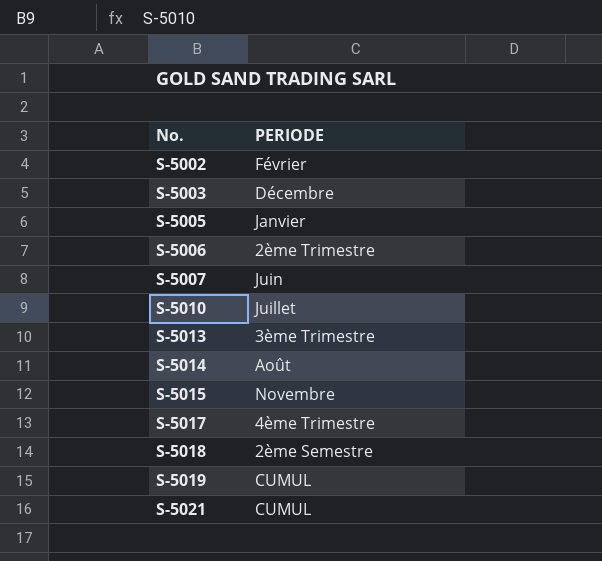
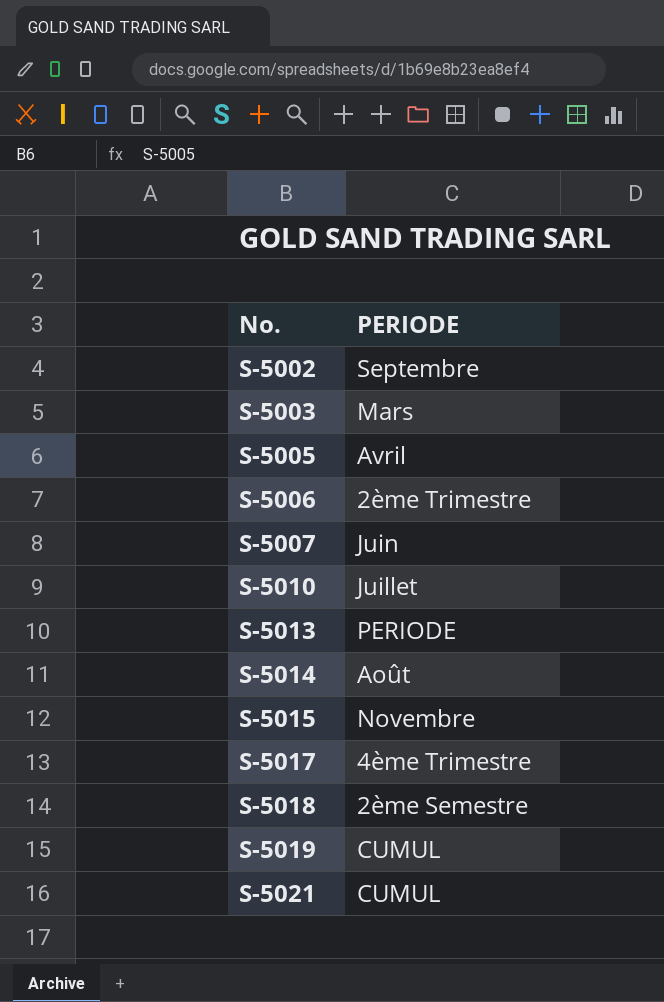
S-5002 | PERIODE: Février -> Septembre
S-5003 | PERIODE: Décembre -> Mars
S-5005 | PERIODE: Janvier -> Avril
S-5013 | PERIODE: 3ème Trimestre -> PERIODE

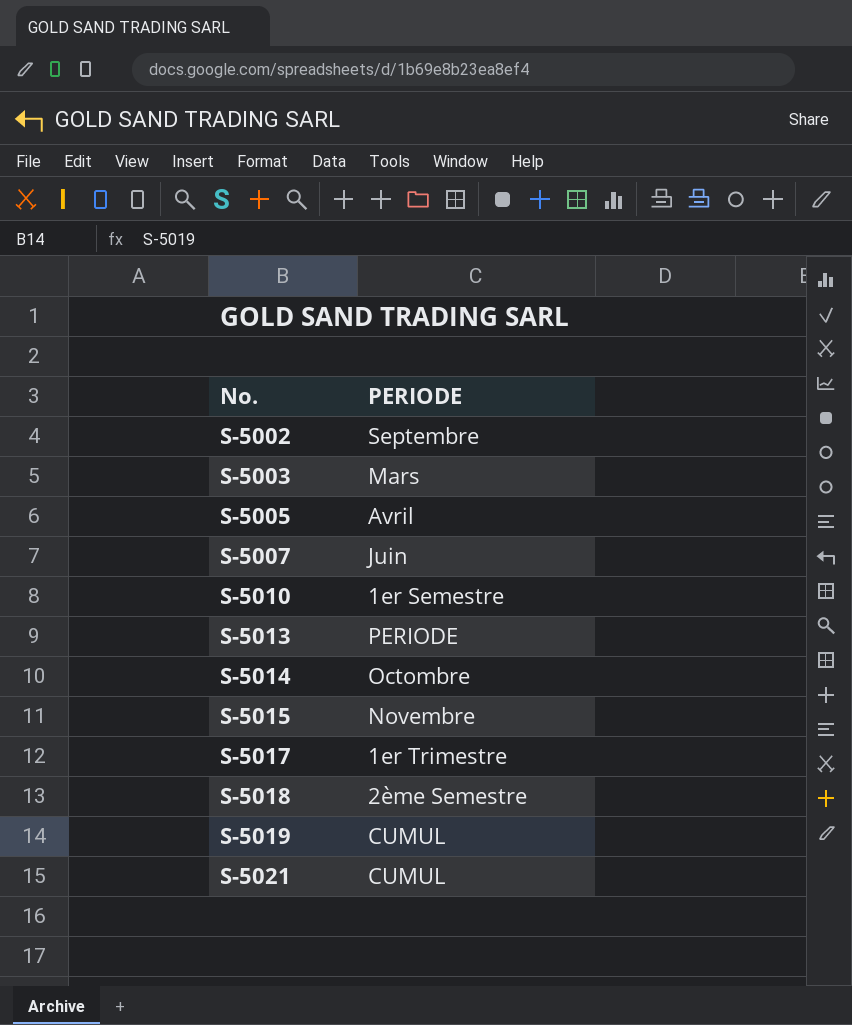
row S-5006: 2ème Trimestre -> none
S-5010 | PERIODE: Juillet -> 1er Semestre
S-5014 | PERIODE: Août -> Octombre
S-5017 | PERIODE: 4ème Trimestre -> 1er Trimestre

